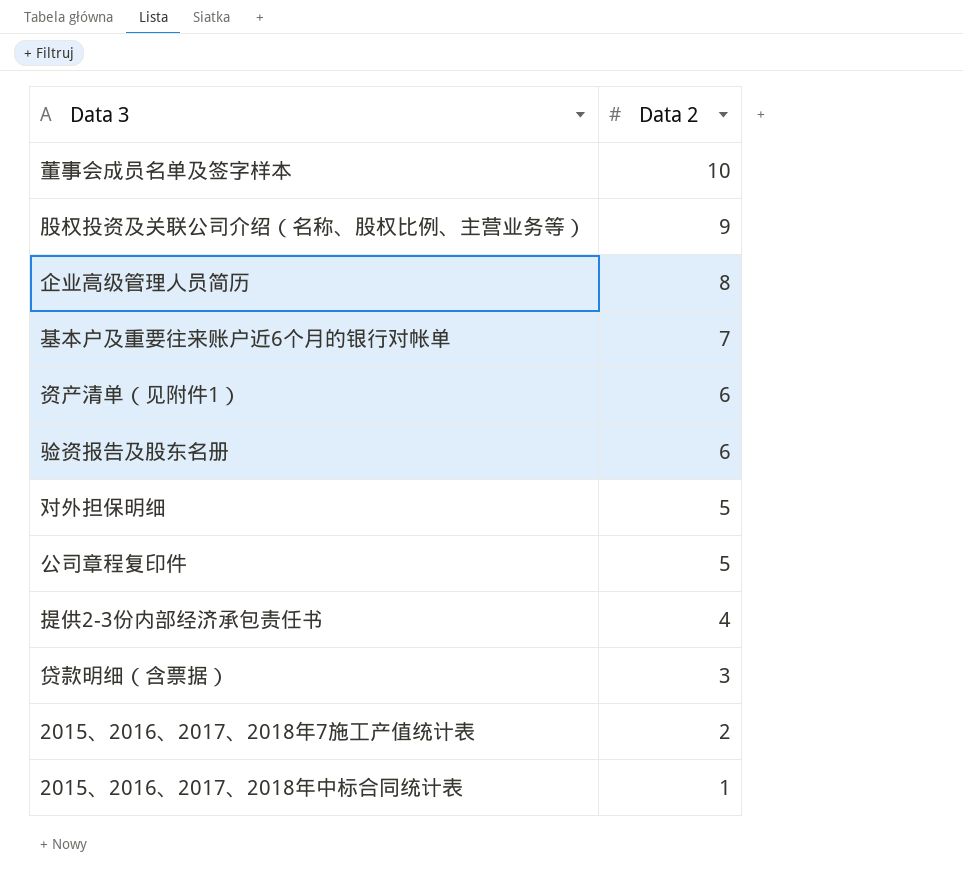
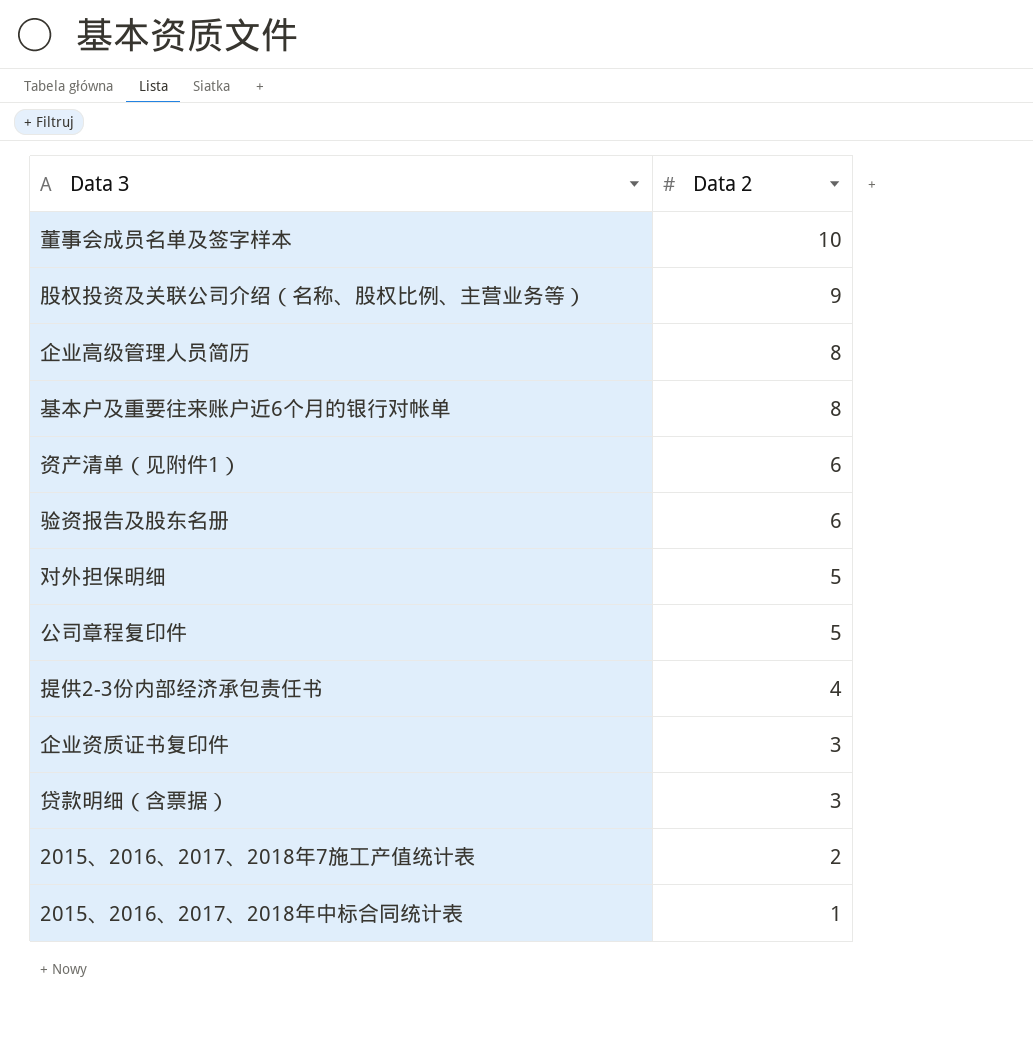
基本户及重要往来账户近6个月的银行对帐单 | Data 2: 7 -> 8
row 企业资质证书复印件: none -> 3

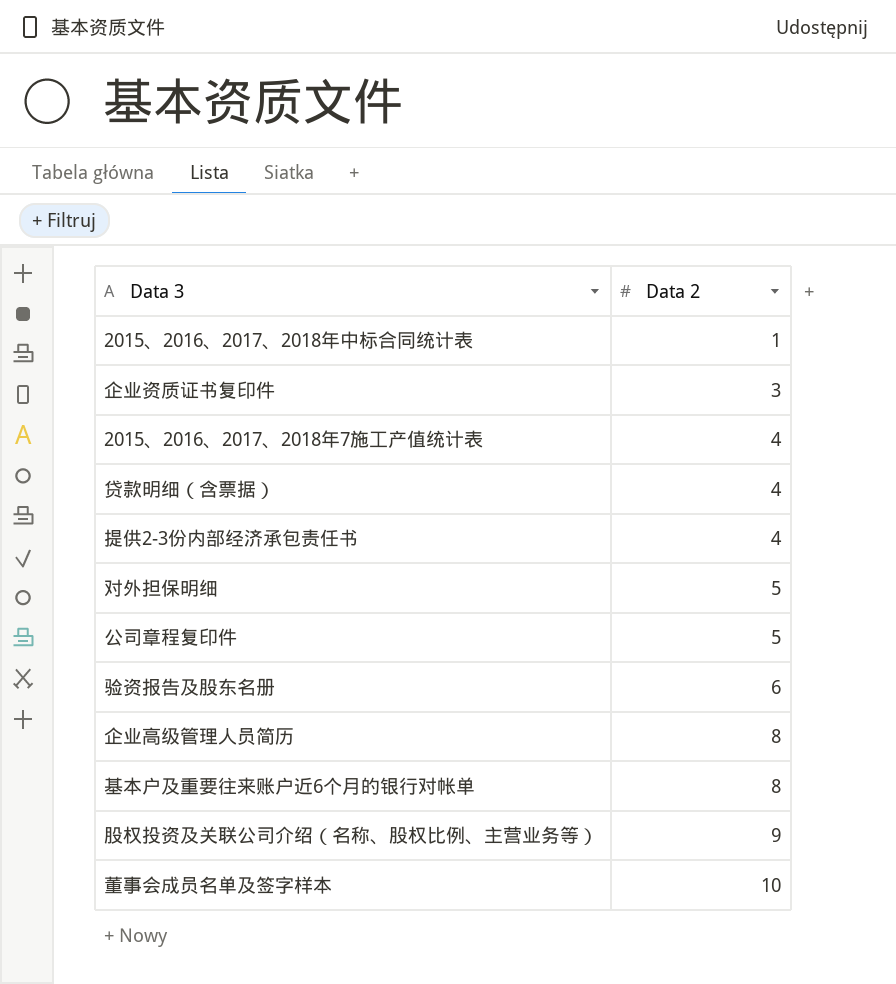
row order: Data 2 descending -> Data 2 ascending
row 资产清单（见附件1）: 6 -> none
2015、2016、2017、2018年7施工产值统计表 | Data 2: 2 -> 4
贷款明细（含票据） | Data 2: 3 -> 4

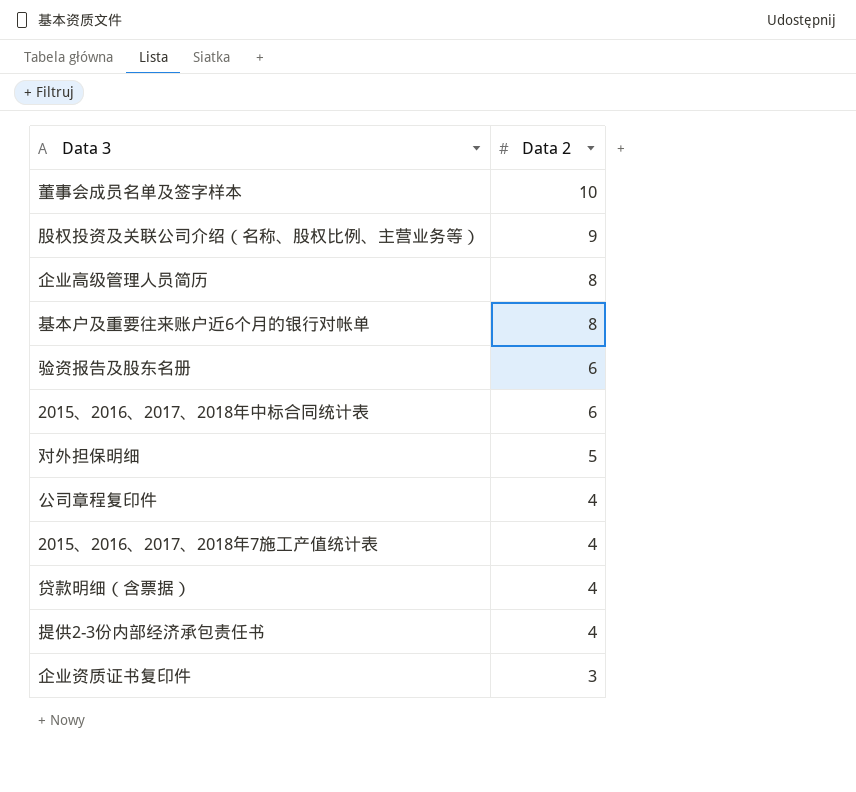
row order: Data 2 ascending -> Data 2 descending
2015、2016、2017、2018年中标合同统计表 | Data 2: 1 -> 6
公司章程复印件 | Data 2: 5 -> 4

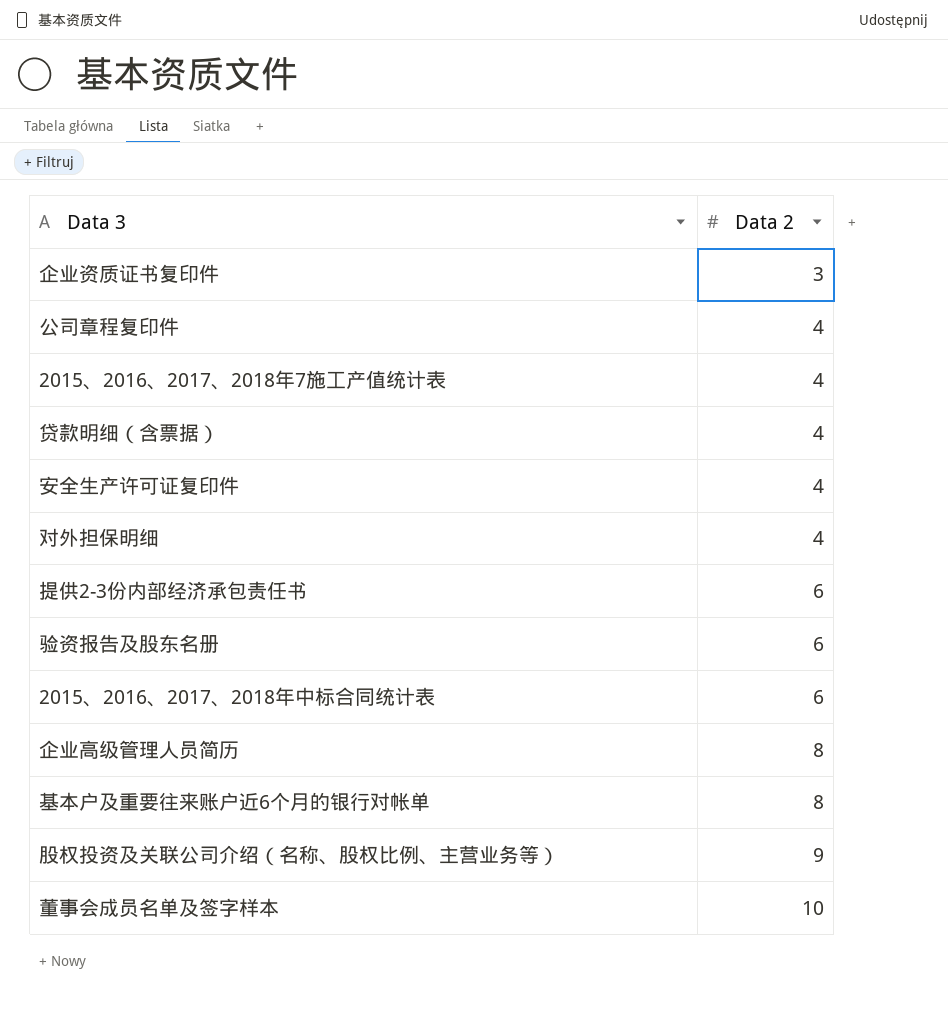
row order: Data 2 descending -> Data 2 ascending
row 安全生产许可证复印件: none -> 4
对外担保明细 | Data 2: 5 -> 4
提供2-3份内部经济承包责任书 | Data 2: 4 -> 6

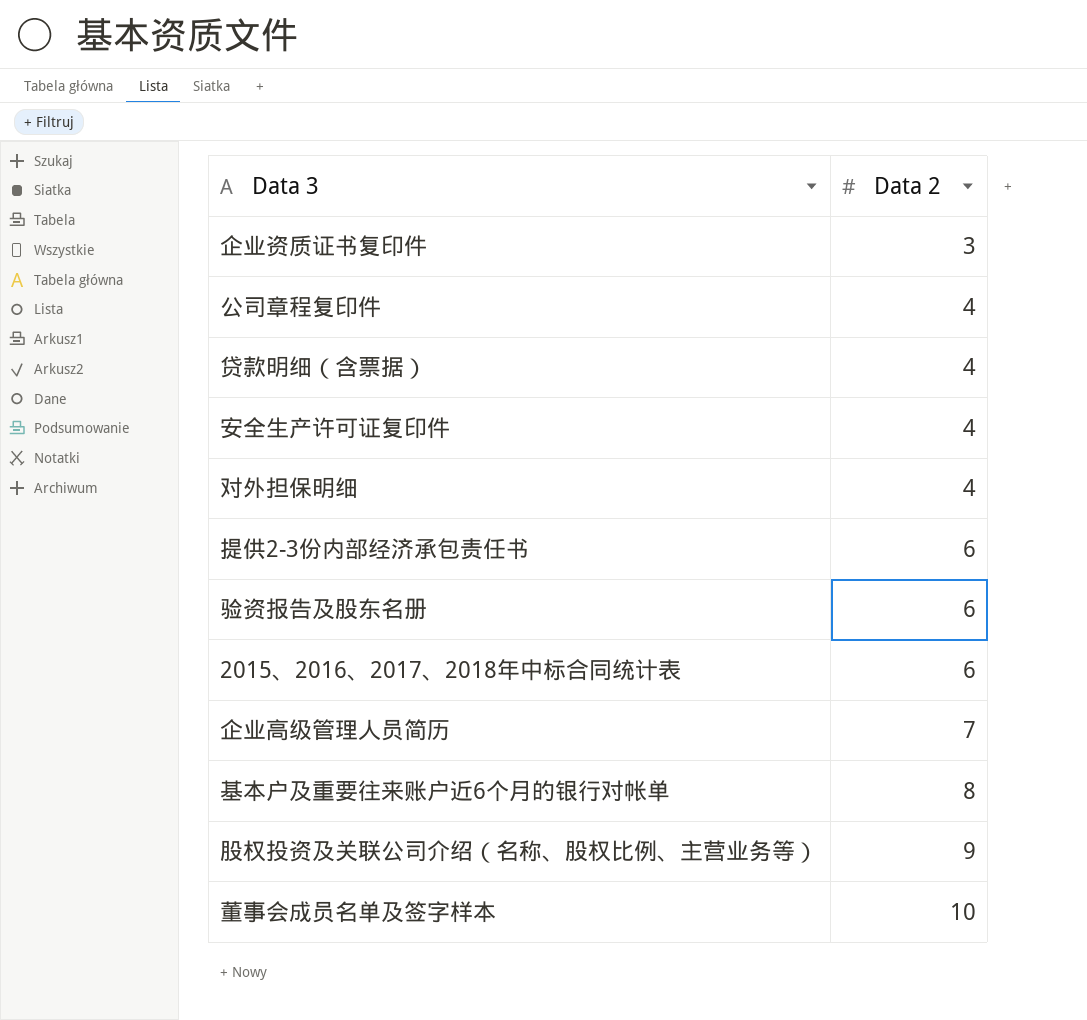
row 2015、2016、2017、2018年7施工产值统计表: 4 -> none
企业高级管理人员简历 | Data 2: 8 -> 7

